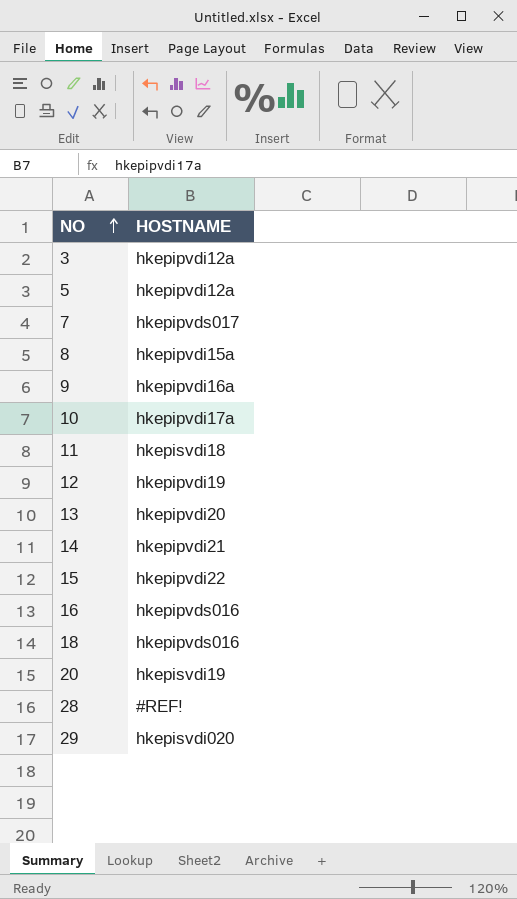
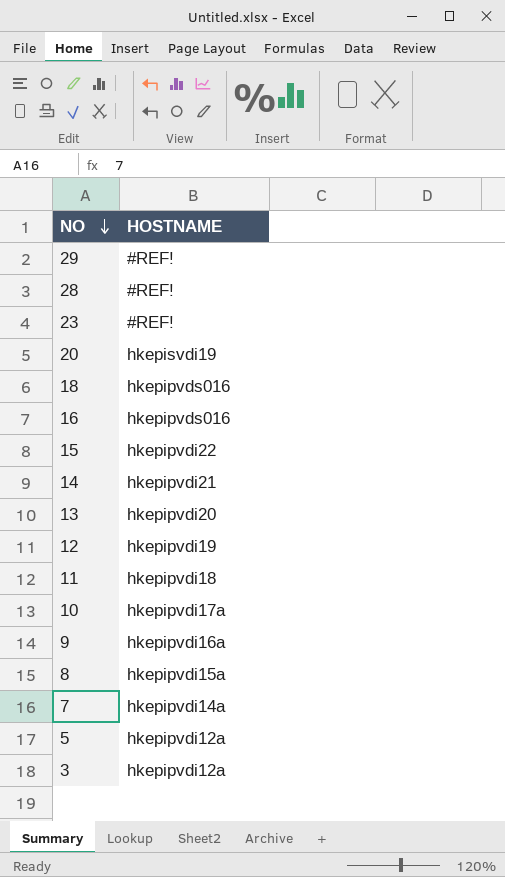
row order: NO ascending -> NO descending
29 | HOSTNAME: hkepisvdi020 -> #REF!
row 23: none -> #REF!
11 | HOSTNAME: hkepisvdi18 -> hkepipvdi18
7 | HOSTNAME: hkepipvds017 -> hkepipvdi14a

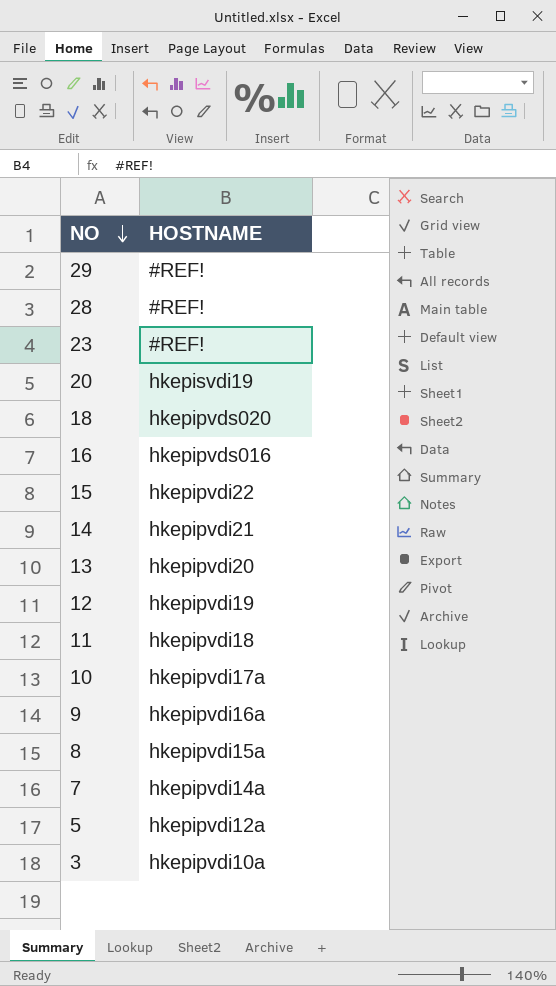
18 | HOSTNAME: hkepipvds016 -> hkepipvds020
3 | HOSTNAME: hkepipvdi12a -> hkepipvdi10a

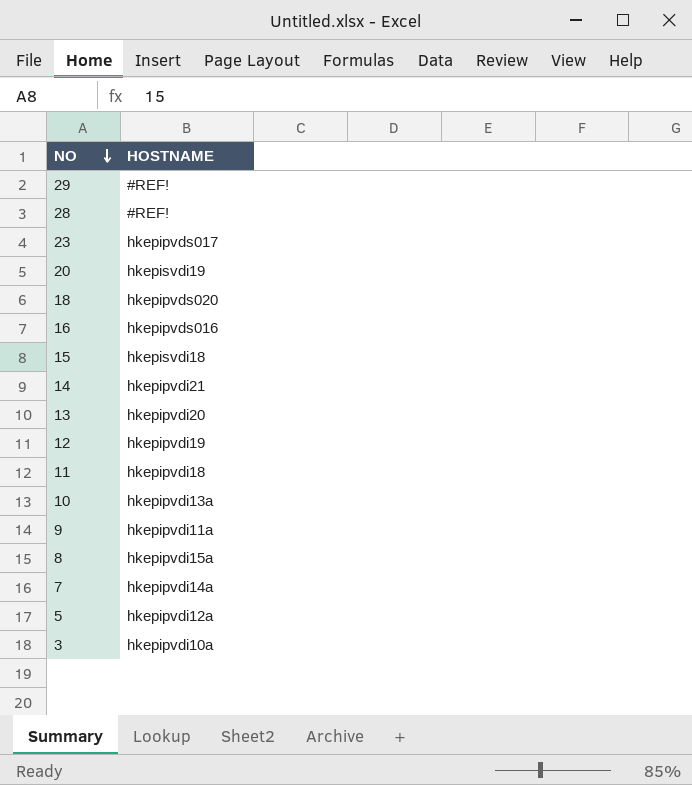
23 | HOSTNAME: #REF! -> hkepipvds017
15 | HOSTNAME: hkepipvdi22 -> hkepisvdi18
10 | HOSTNAME: hkepipvdi17a -> hkepipvdi13a
9 | HOSTNAME: hkepipvdi16a -> hkepipvdi11a

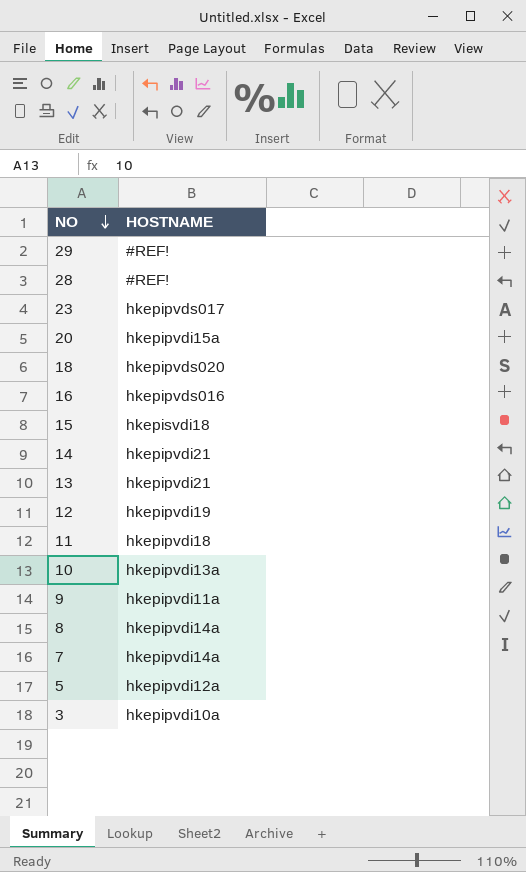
20 | HOSTNAME: hkepisvdi19 -> hkepipvdi15a
13 | HOSTNAME: hkepipvdi20 -> hkepipvdi21
8 | HOSTNAME: hkepipvdi15a -> hkepipvdi14a

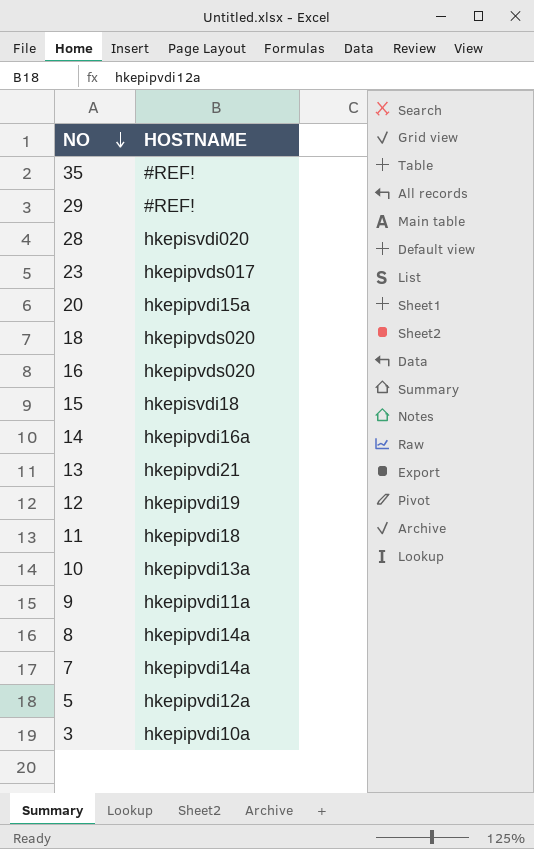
row 35: none -> #REF!
28 | HOSTNAME: #REF! -> hkepisvdi020
16 | HOSTNAME: hkepipvds016 -> hkepipvds020
14 | HOSTNAME: hkepipvdi21 -> hkepipvdi16a

